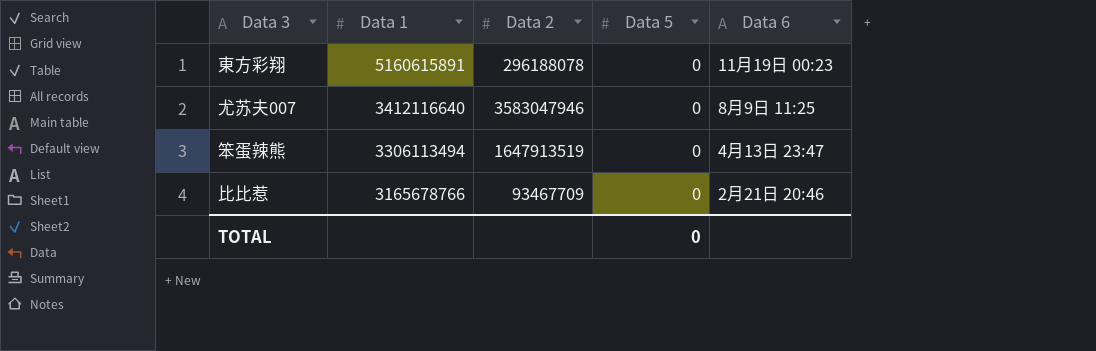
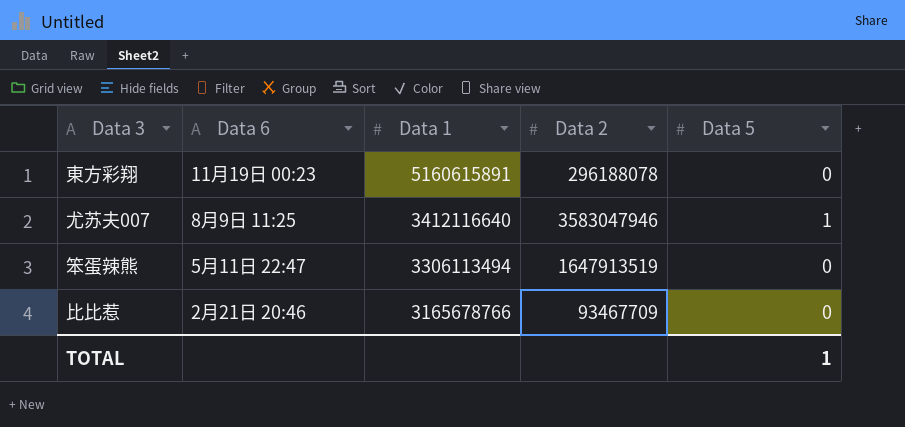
column Data 6 | position: 5 -> 2
尤苏夫007 | Data 5: 0 -> 1
笨蛋辣熊 | Data 6: 4月13日 23:47 -> 5月11日 22:47
TOTAL | Data 5: 0 -> 1

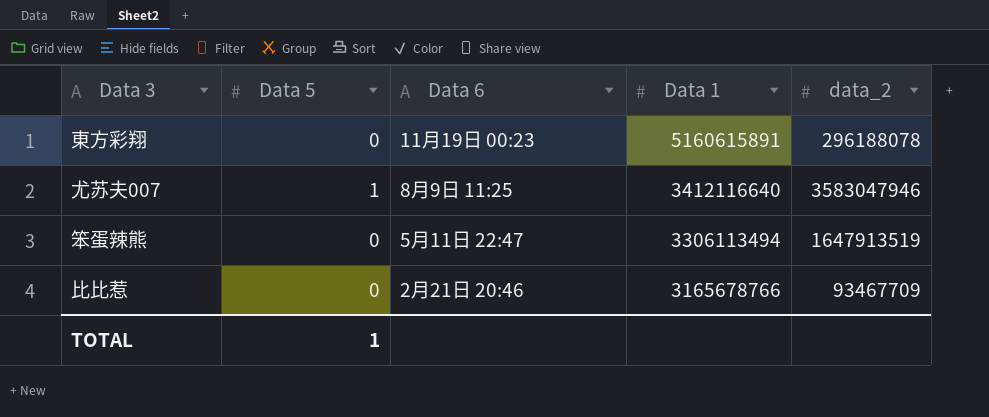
column Data 5 | position: 5 -> 2
column name: Data 2 -> data_2

